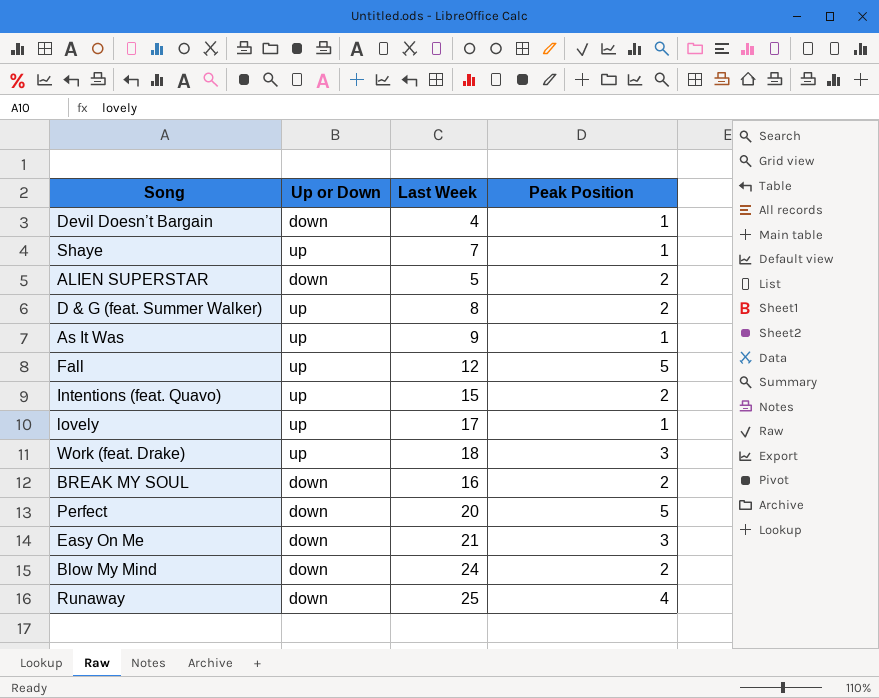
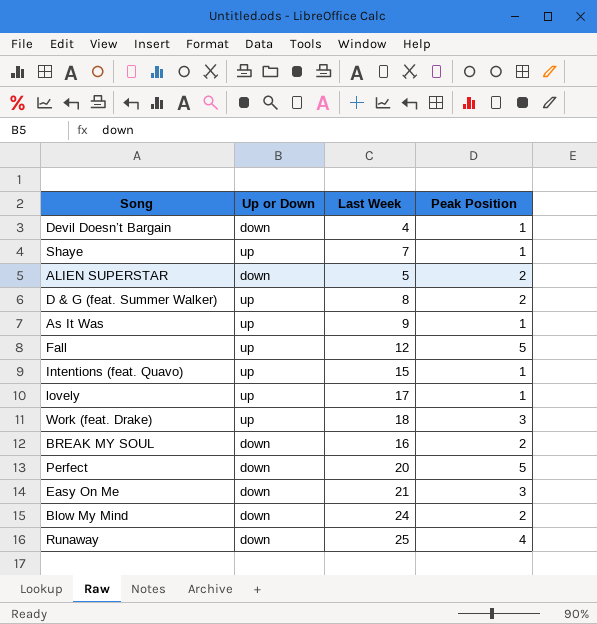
Intentions (feat. Quavo) | Peak Position: 2 -> 1

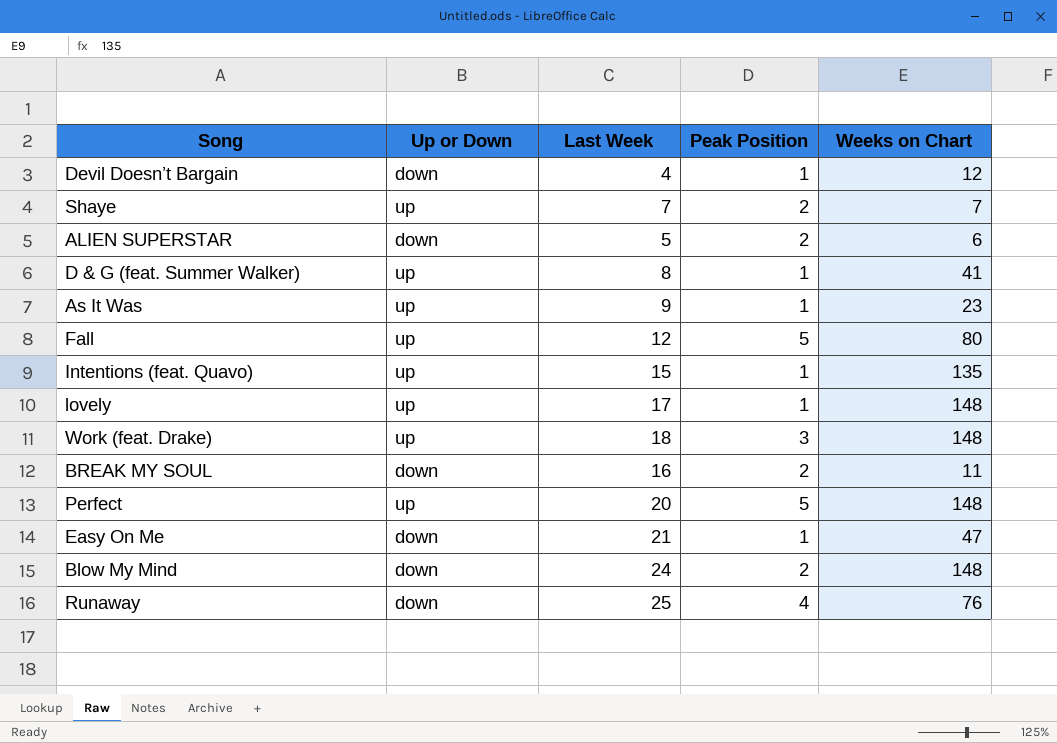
column Weeks on Chart | position: none -> 5
Shaye | Peak Position: 1 -> 2
D & G (feat. Summer Walker) | Peak Position: 2 -> 1
Perfect | Up or Down: down -> up
Easy On Me | Peak Position: 3 -> 1

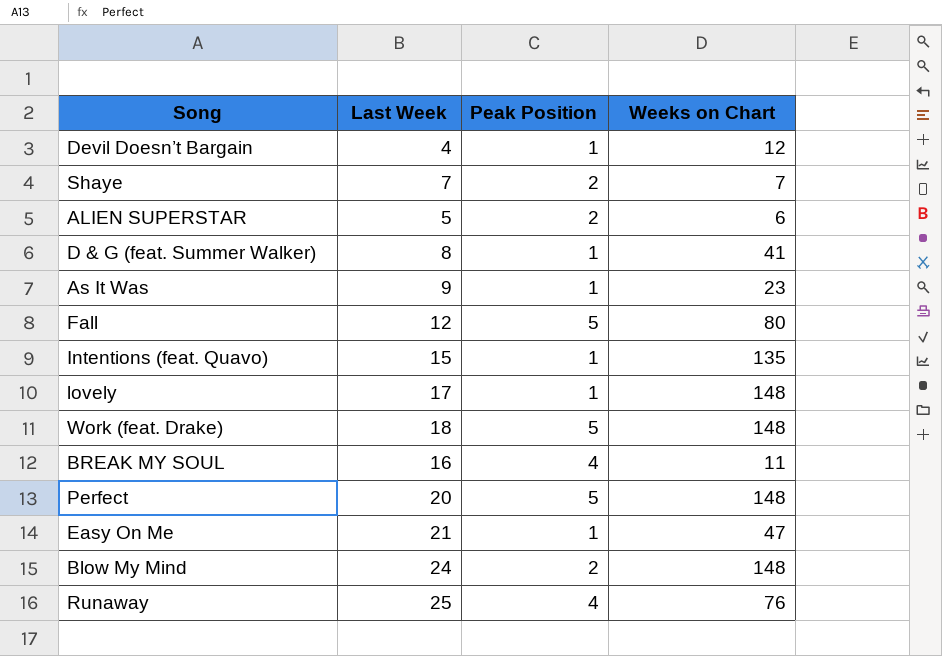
column Up or Down | position: 2 -> none
Work (feat. Drake) | Peak Position: 3 -> 5
BREAK MY SOUL | Peak Position: 2 -> 4

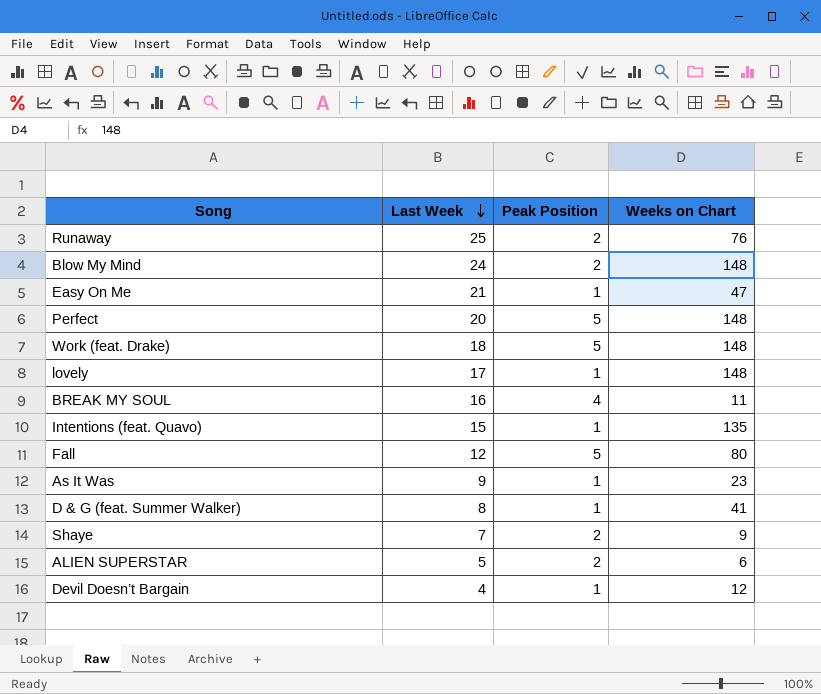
row order: none -> Last Week descending
Runaway | Peak Position: 4 -> 2
Shaye | Weeks on Chart: 7 -> 9

